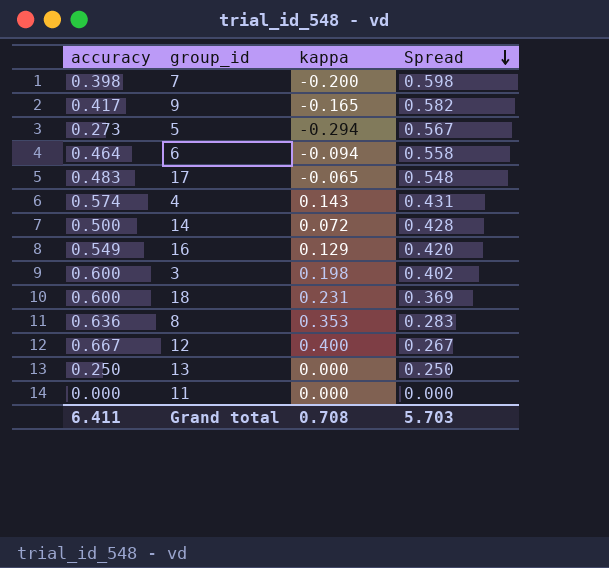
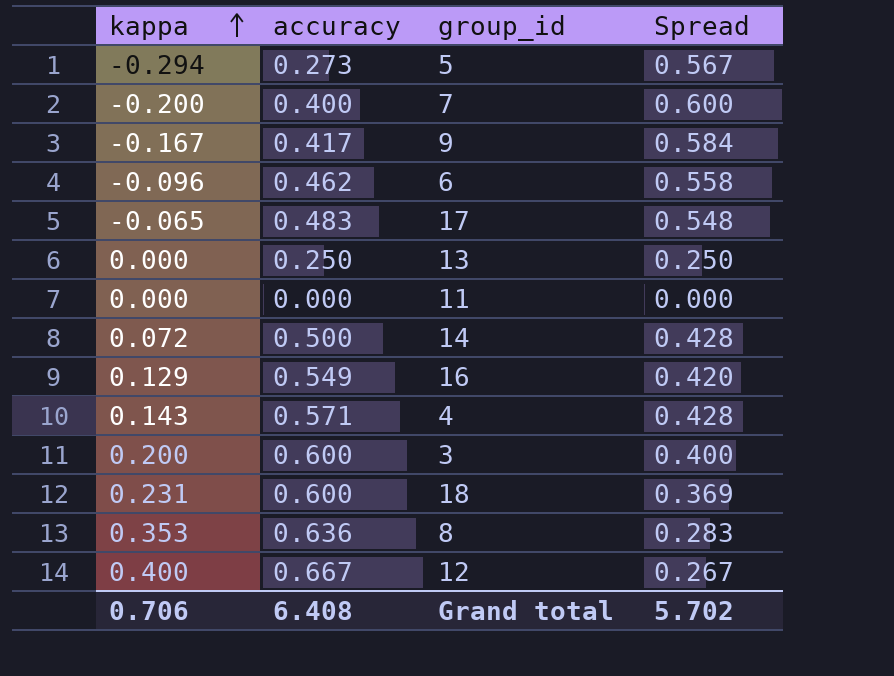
row order: Spread descending -> kappa ascending
column kappa | position: 3 -> 1
7 | accuracy: 0.398 -> 0.400
7 | Spread: 0.598 -> 0.600
9 | kappa: -0.165 -> -0.167
9 | Spread: 0.582 -> 0.584
6 | kappa: -0.094 -> -0.096
6 | accuracy: 0.464 -> 0.462
4 | accuracy: 0.574 -> 0.571
4 | Spread: 0.431 -> 0.428
3 | kappa: 0.198 -> 0.200
3 | Spread: 0.402 -> 0.400
Grand total | kappa: 0.708 -> 0.706
Grand total | accuracy: 6.411 -> 6.408
Grand total | Spread: 5.703 -> 5.702

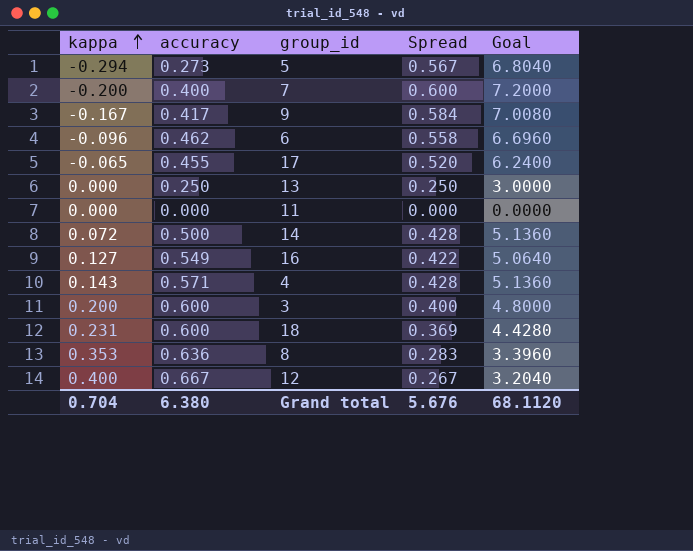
column Goal | formula: none -> [Spread] * 12
17 | accuracy: 0.483 -> 0.455
17 | Spread: 0.548 -> 0.520
16 | kappa: 0.129 -> 0.127
16 | Spread: 0.420 -> 0.422
Grand total | kappa: 0.706 -> 0.704
Grand total | accuracy: 6.408 -> 6.380
Grand total | Spread: 5.702 -> 5.676

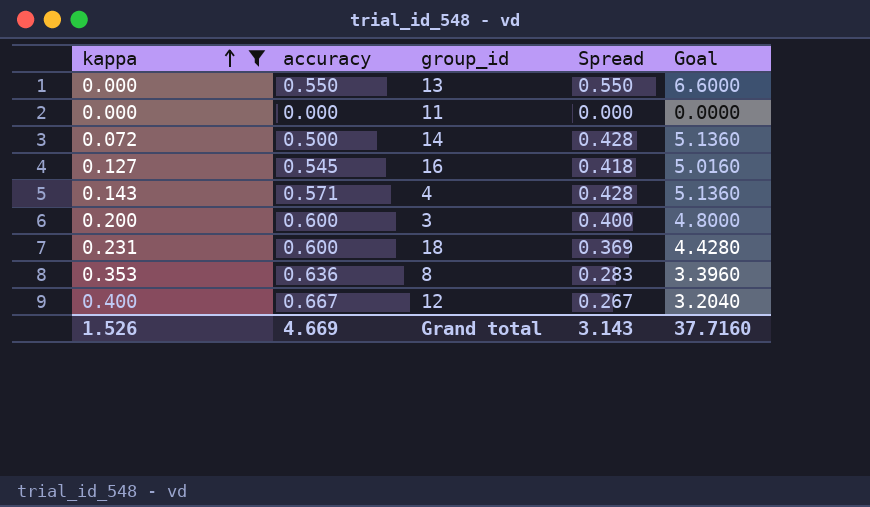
filter: none -> kappa >= 0.000
13 | accuracy: 0.250 -> 0.550
13 | Spread: 0.250 -> 0.550
13 | Goal: 3.0000 -> 6.6000
16 | accuracy: 0.549 -> 0.545
16 | Spread: 0.422 -> 0.418
16 | Goal: 5.0640 -> 5.0160
Grand total | kappa: 0.704 -> 1.526
Grand total | accuracy: 6.380 -> 4.669
Grand total | Spread: 5.676 -> 3.143
Grand total | Goal: 68.1120 -> 37.7160

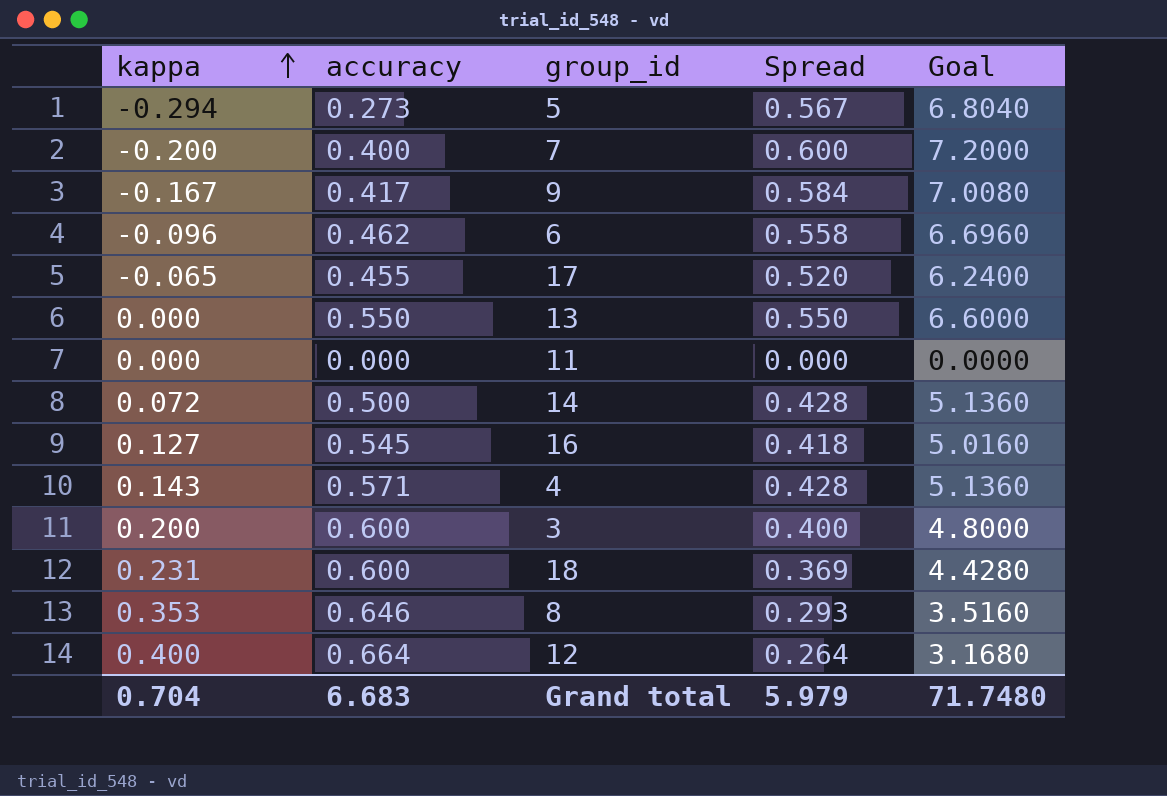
filter: kappa >= 0.000 -> none
8 | accuracy: 0.636 -> 0.646
8 | Spread: 0.283 -> 0.293
8 | Goal: 3.3960 -> 3.5160
12 | accuracy: 0.667 -> 0.664
12 | Spread: 0.267 -> 0.264
12 | Goal: 3.2040 -> 3.1680
Grand total | kappa: 1.526 -> 0.704
Grand total | accuracy: 4.669 -> 6.683
Grand total | Spread: 3.143 -> 5.979
Grand total | Goal: 37.7160 -> 71.7480

